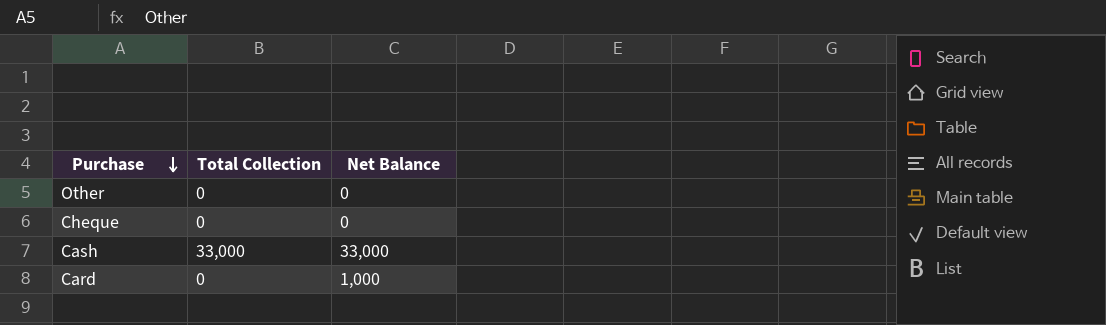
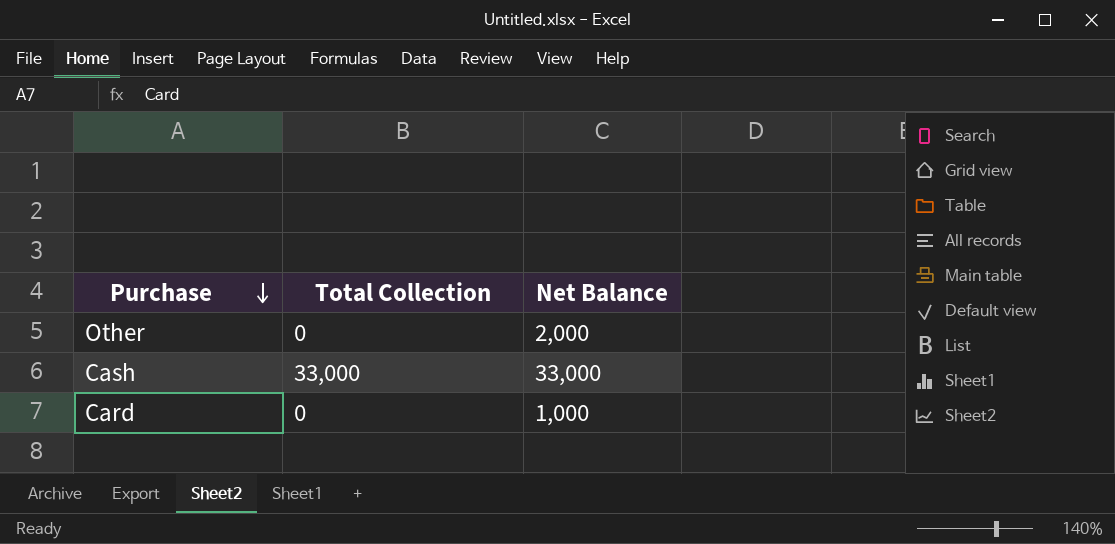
row Cheque: 0 | 0 -> none
Other | Net Balance: 0 -> 2,000

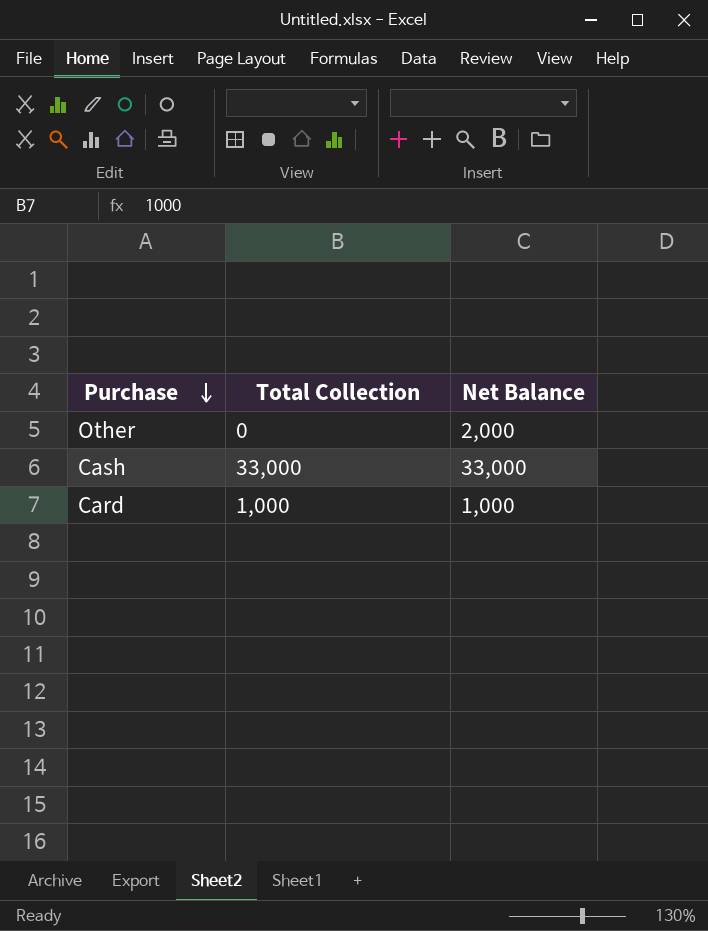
Card | Total Collection: 0 -> 1,000

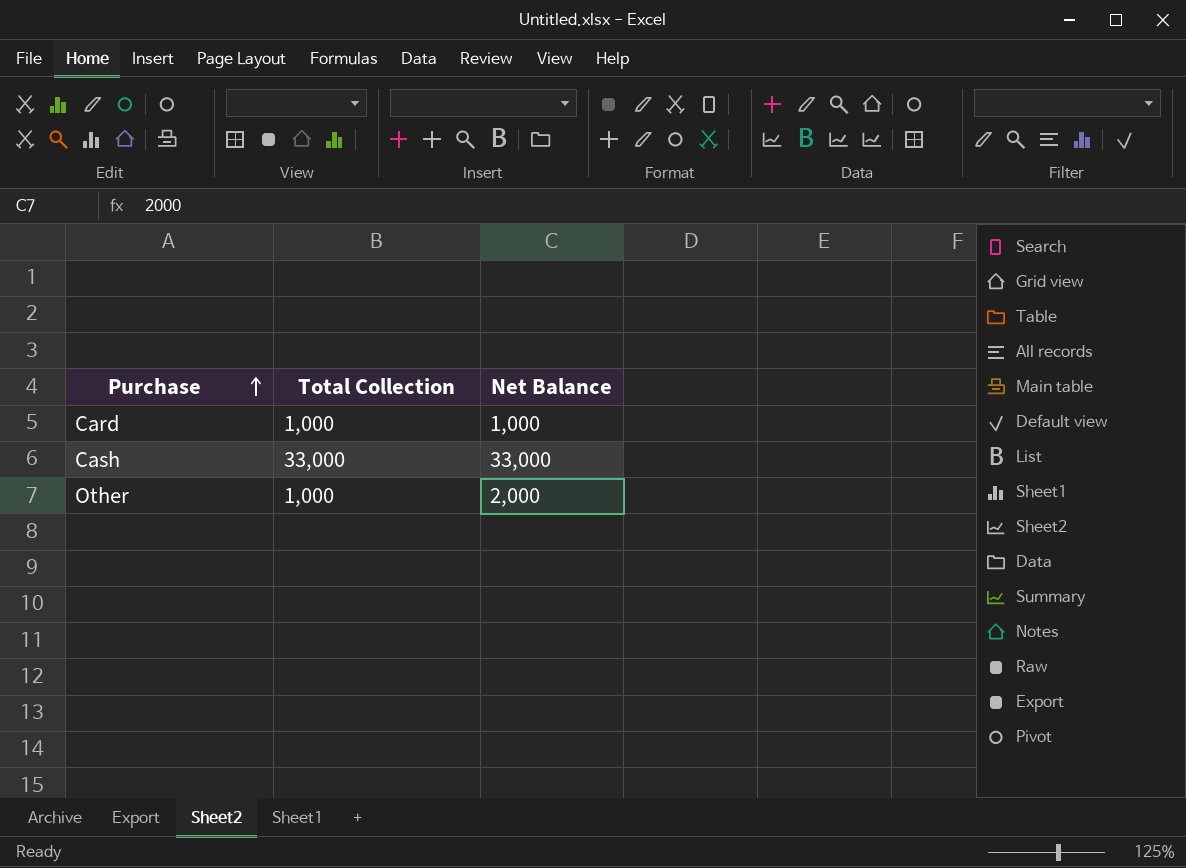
row order: Purchase descending -> Purchase ascending
Other | Total Collection: 0 -> 1,000

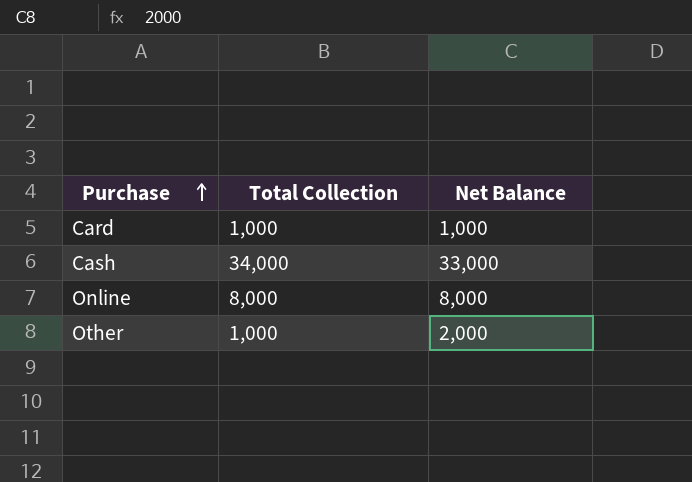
Cash | Total Collection: 33,000 -> 34,000
row Online: none -> 8,000 | 8,000

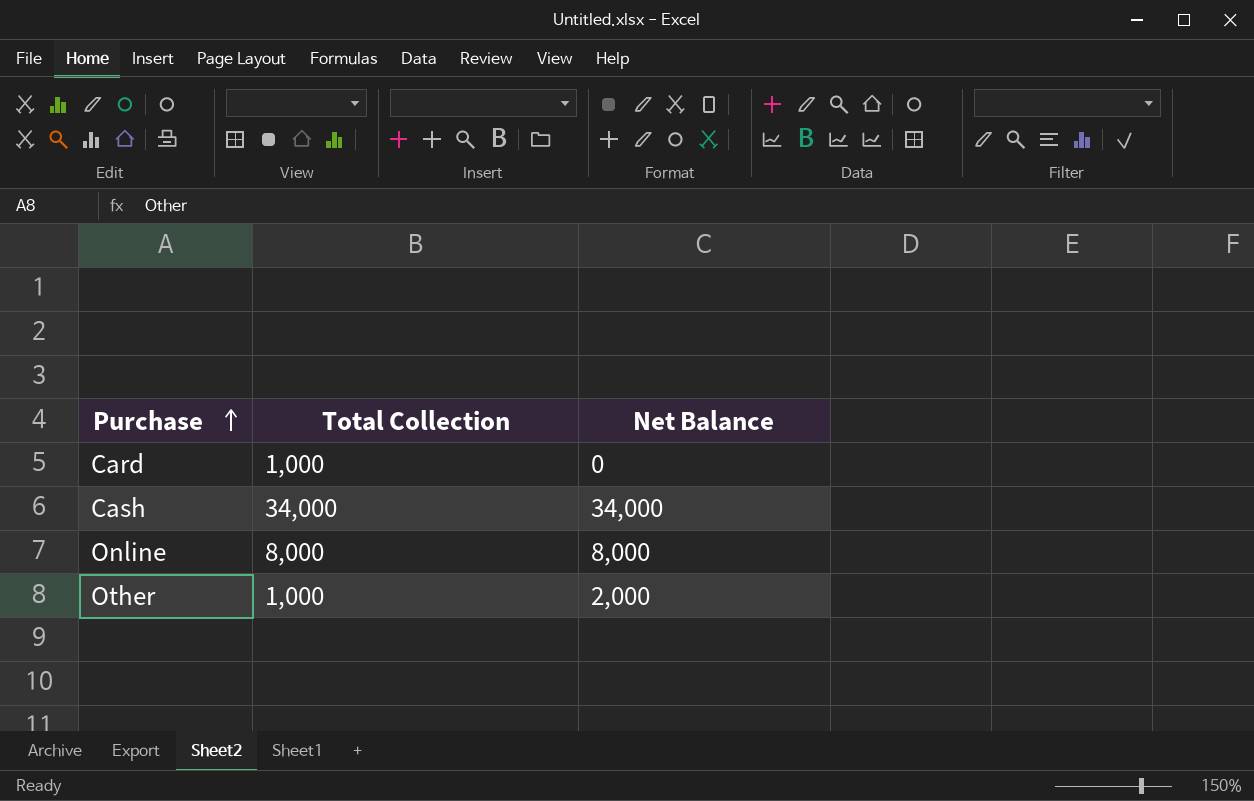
Card | Net Balance: 1,000 -> 0
Cash | Net Balance: 33,000 -> 34,000

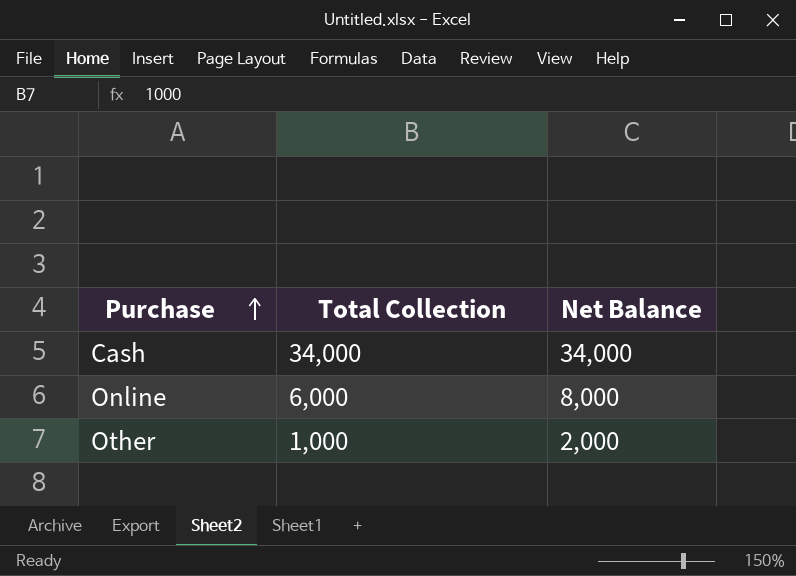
row Card: 1,000 | 0 -> none
Online | Total Collection: 8,000 -> 6,000

